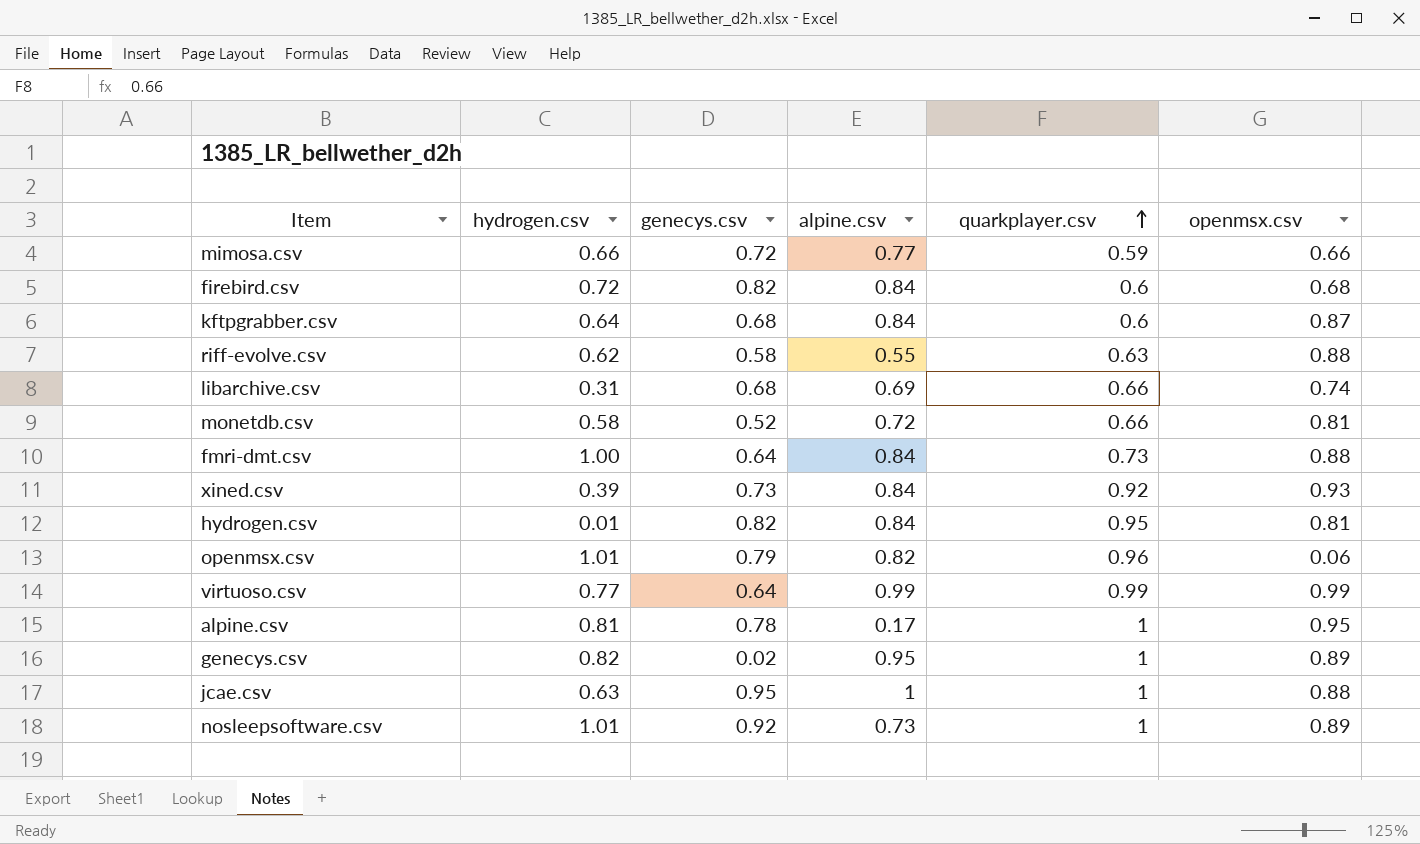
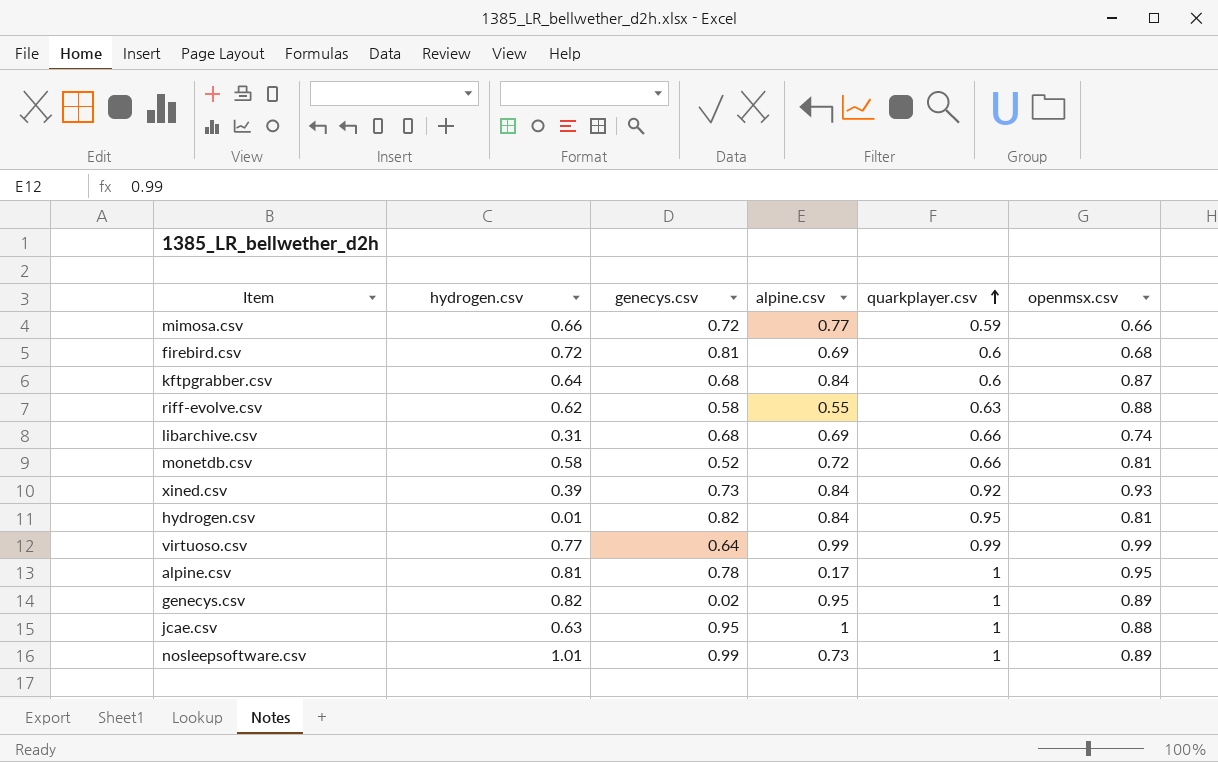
row fmri-dmt.csv: 1.00 | 0.64 | 0.84 | 0.73 | 0.88 -> none
row openmsx.csv: 1.01 | 0.79 | 0.82 | 0.96 | 0.06 -> none
firebird.csv | genecys.csv: 0.82 -> 0.81
firebird.csv | alpine.csv: 0.84 -> 0.69
nosleepsoftware.csv | genecys.csv: 0.92 -> 0.99

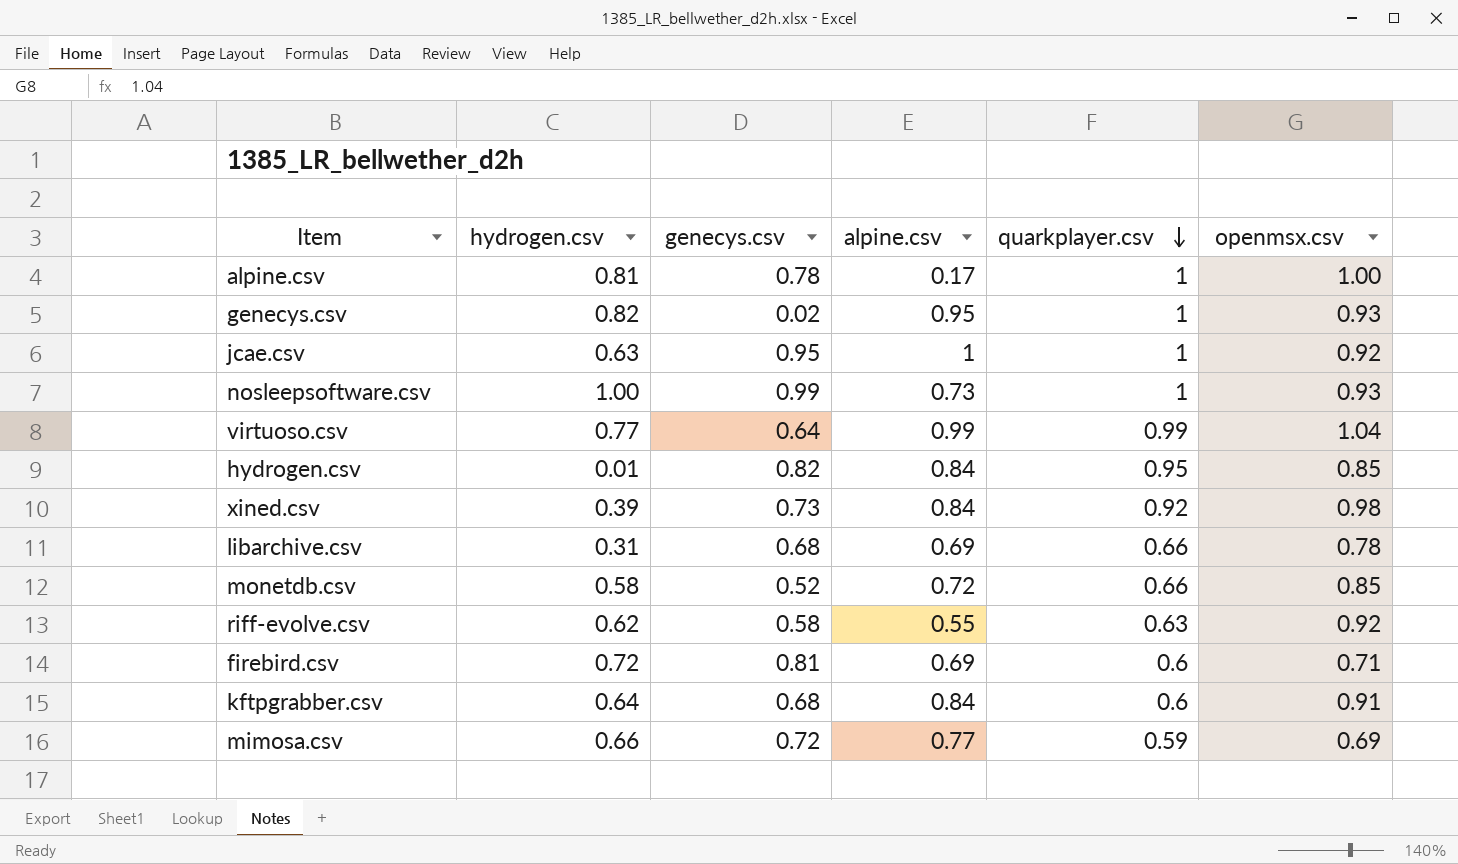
row order: quarkplayer.csv ascending -> quarkplayer.csv descending
alpine.csv | openmsx.csv: 0.95 -> 1.00
genecys.csv | openmsx.csv: 0.89 -> 0.93
jcae.csv | openmsx.csv: 0.88 -> 0.92
nosleepsoftware.csv | hydrogen.csv: 1.01 -> 1.00
nosleepsoftware.csv | openmsx.csv: 0.89 -> 0.93
virtuoso.csv | openmsx.csv: 0.99 -> 1.04
hydrogen.csv | openmsx.csv: 0.81 -> 0.85
xined.csv | openmsx.csv: 0.93 -> 0.98
libarchive.csv | openmsx.csv: 0.74 -> 0.78
monetdb.csv | openmsx.csv: 0.81 -> 0.85
riff-evolve.csv | openmsx.csv: 0.88 -> 0.92
firebird.csv | openmsx.csv: 0.68 -> 0.71
kftpgrabber.csv | openmsx.csv: 0.87 -> 0.91
mimosa.csv | openmsx.csv: 0.66 -> 0.69

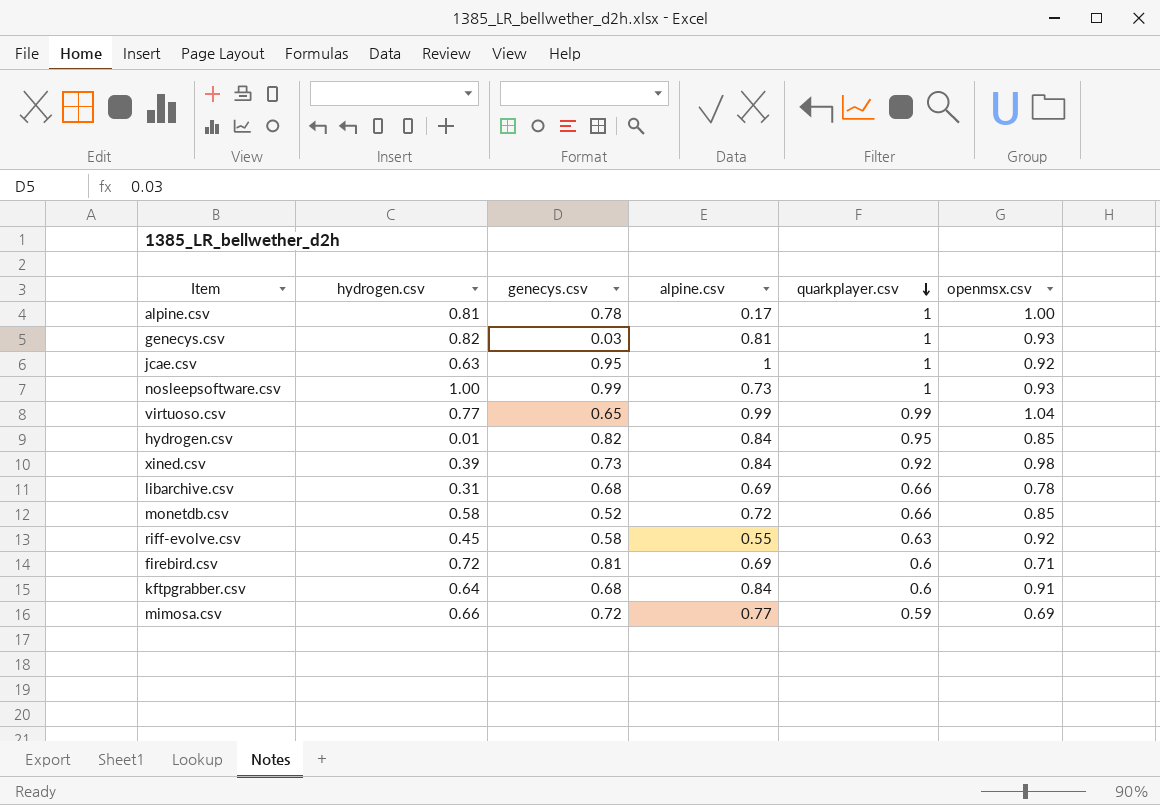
genecys.csv | genecys.csv: 0.02 -> 0.03
genecys.csv | alpine.csv: 0.95 -> 0.81
virtuoso.csv | genecys.csv: 0.64 -> 0.65
riff-evolve.csv | hydrogen.csv: 0.62 -> 0.45

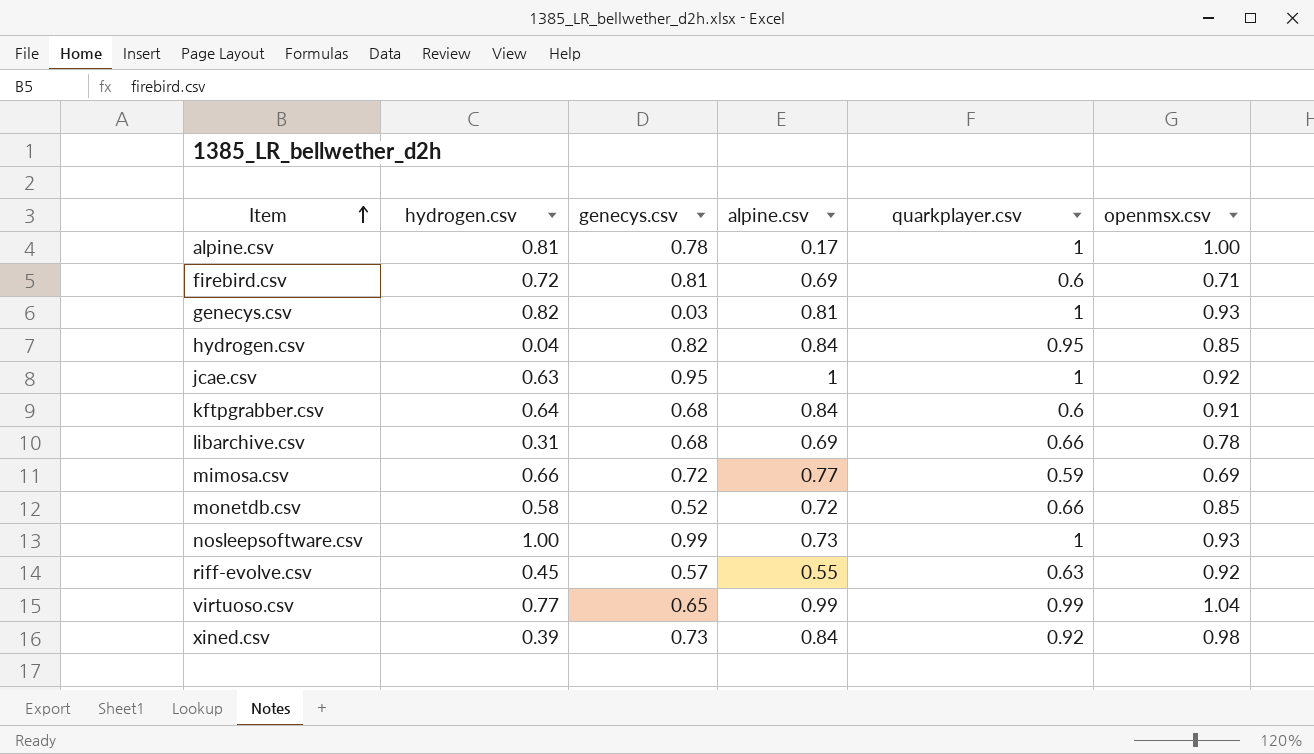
row order: quarkplayer.csv descending -> Item ascending
hydrogen.csv | hydrogen.csv: 0.01 -> 0.04
riff-evolve.csv | genecys.csv: 0.58 -> 0.57

